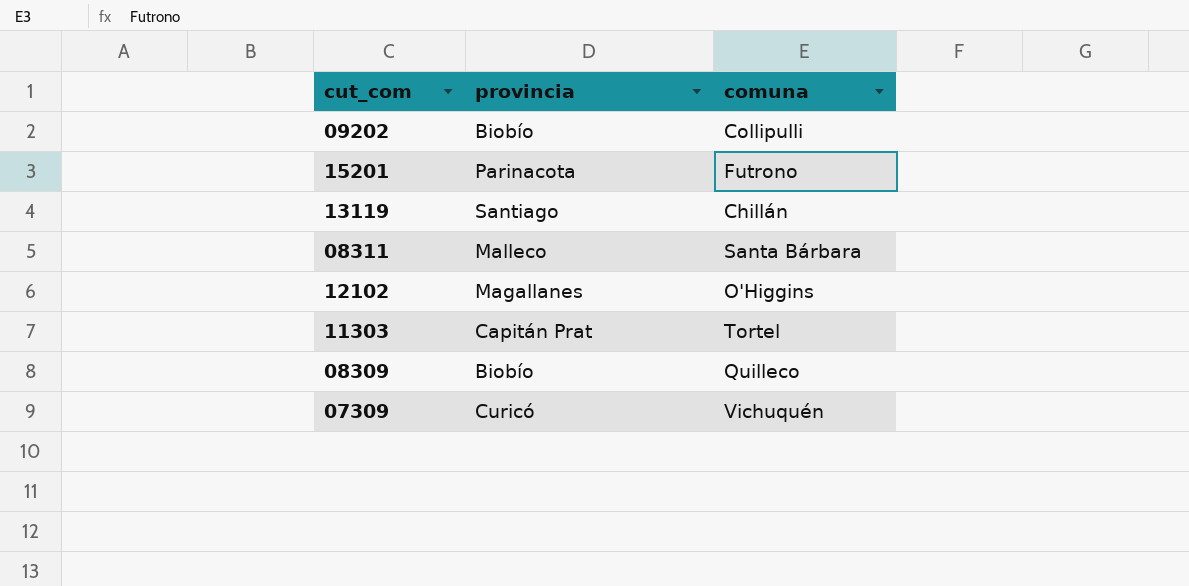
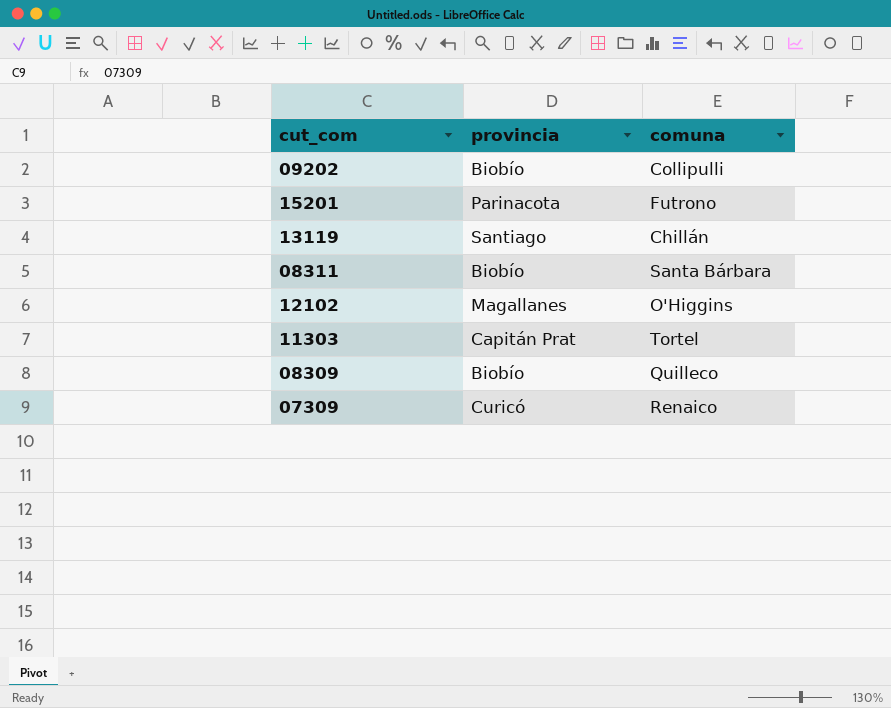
08311 | provincia: Malleco -> Biobío
07309 | comuna: Vichuquén -> Renaico

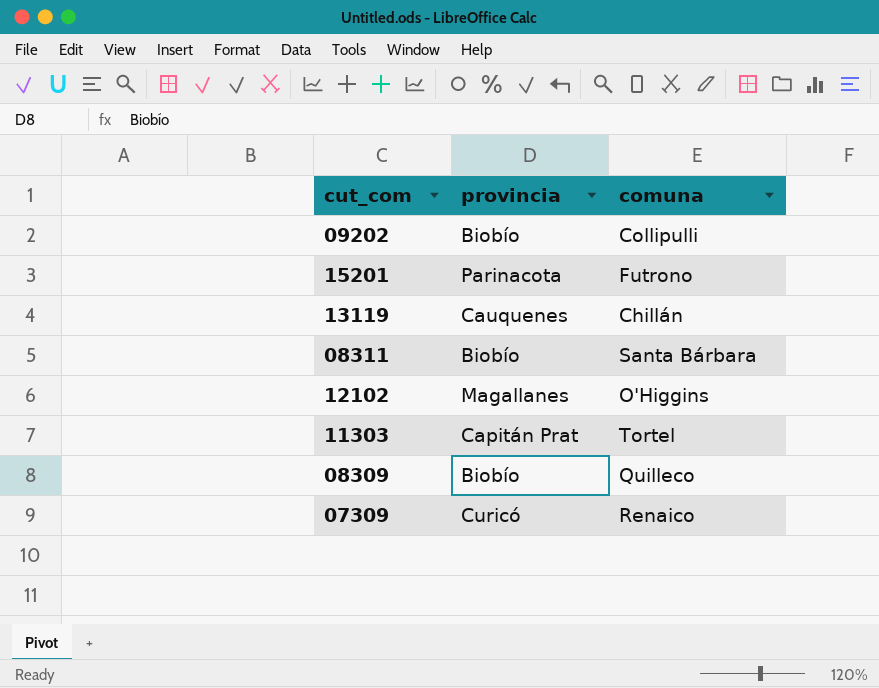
13119 | provincia: Santiago -> Cauquenes

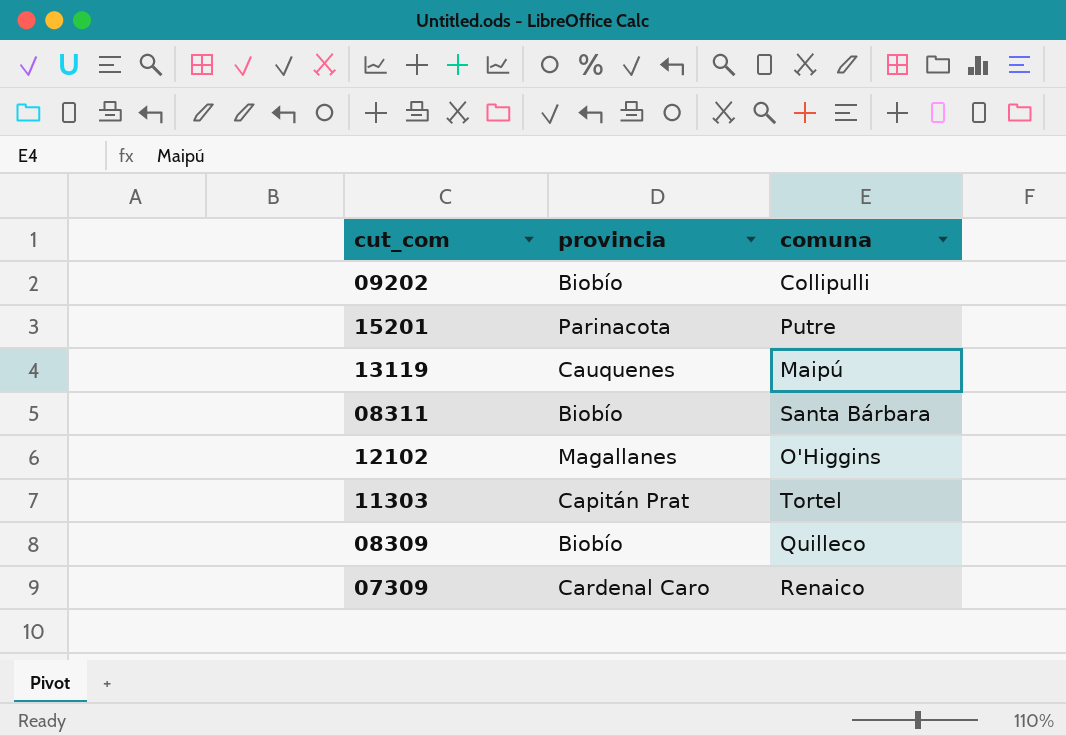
15201 | comuna: Futrono -> Putre
13119 | comuna: Chillán -> Maipú
07309 | provincia: Curicó -> Cardenal Caro

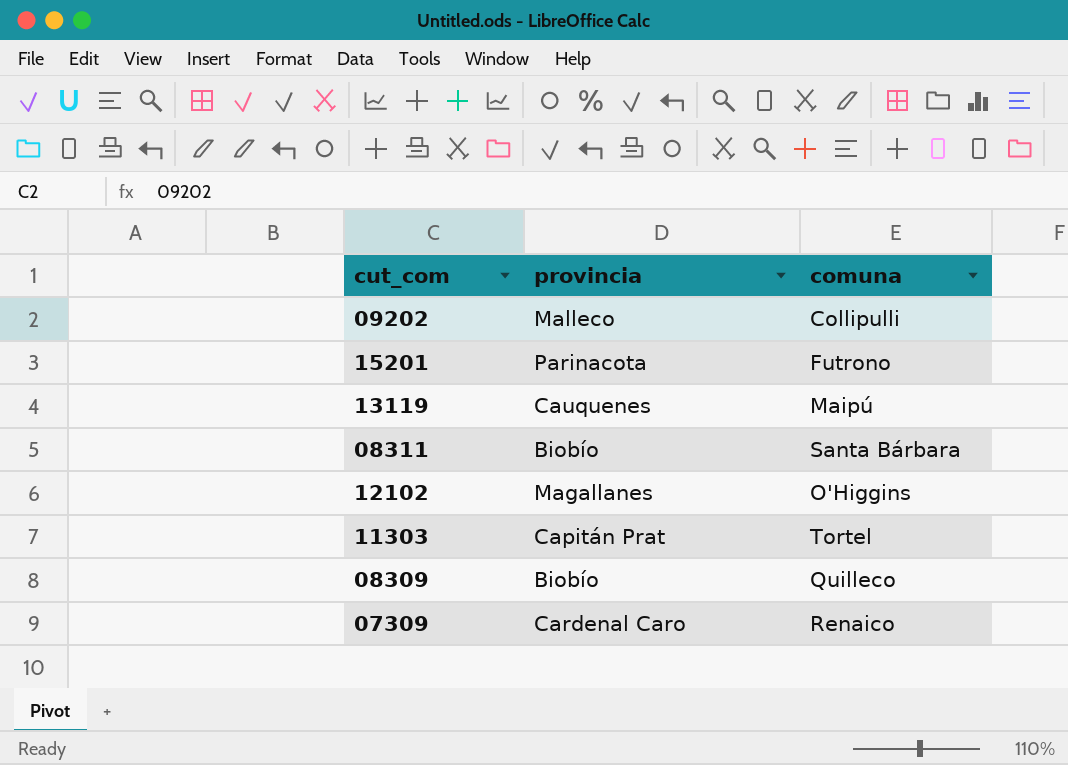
09202 | provincia: Biobío -> Malleco
15201 | comuna: Putre -> Futrono

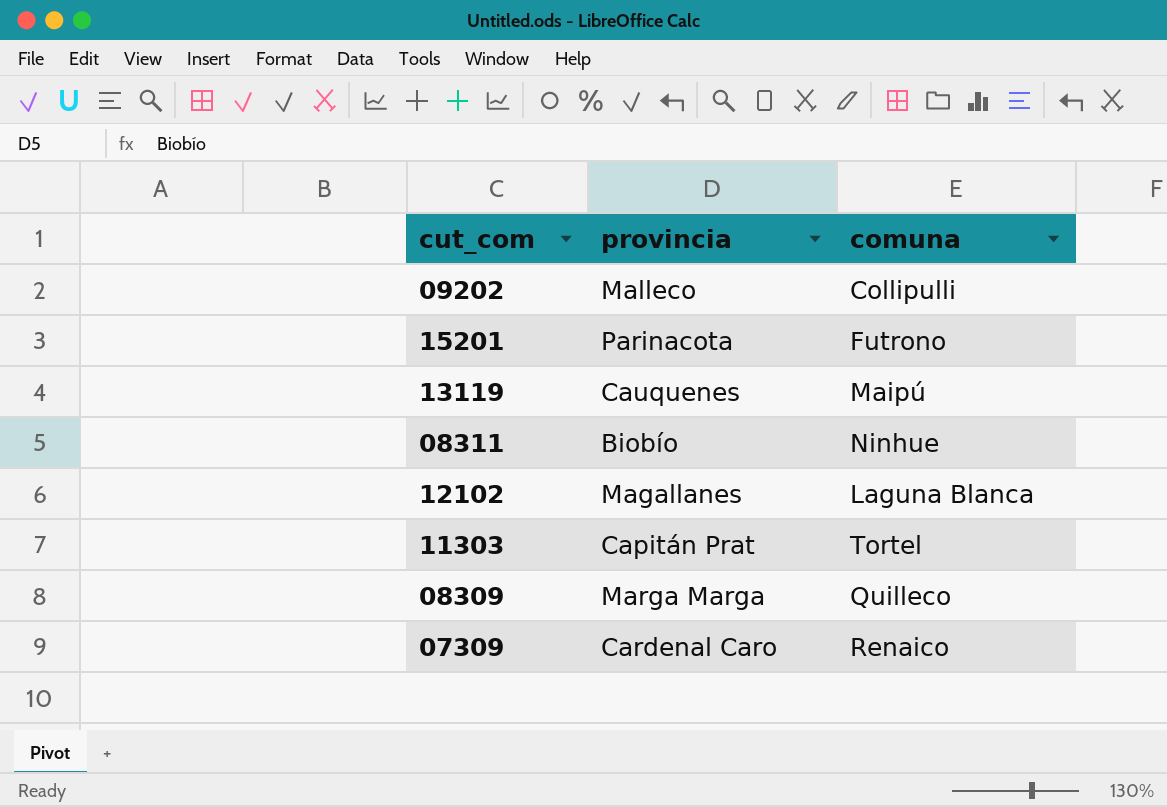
08311 | comuna: Santa Bárbara -> Ninhue
12102 | comuna: O'Higgins -> Laguna Blanca
08309 | provincia: Biobío -> Marga Marga

